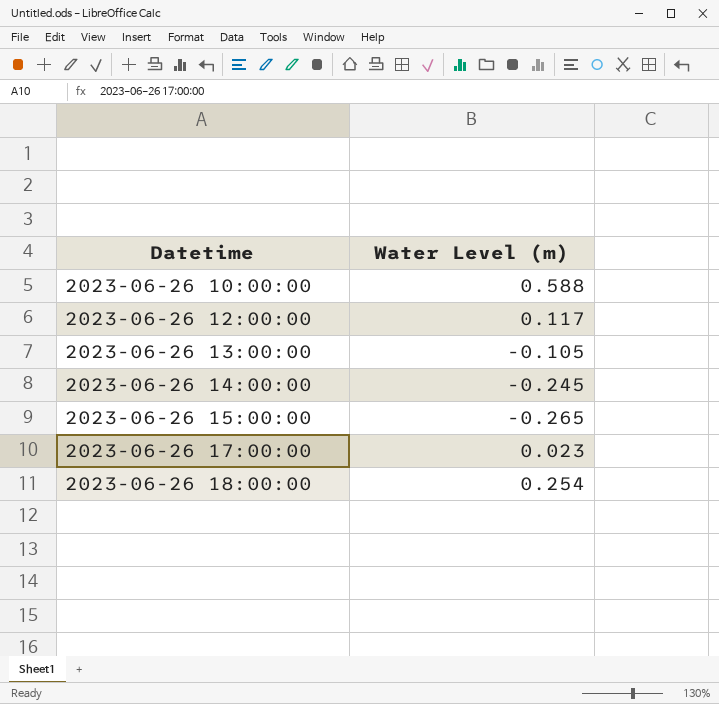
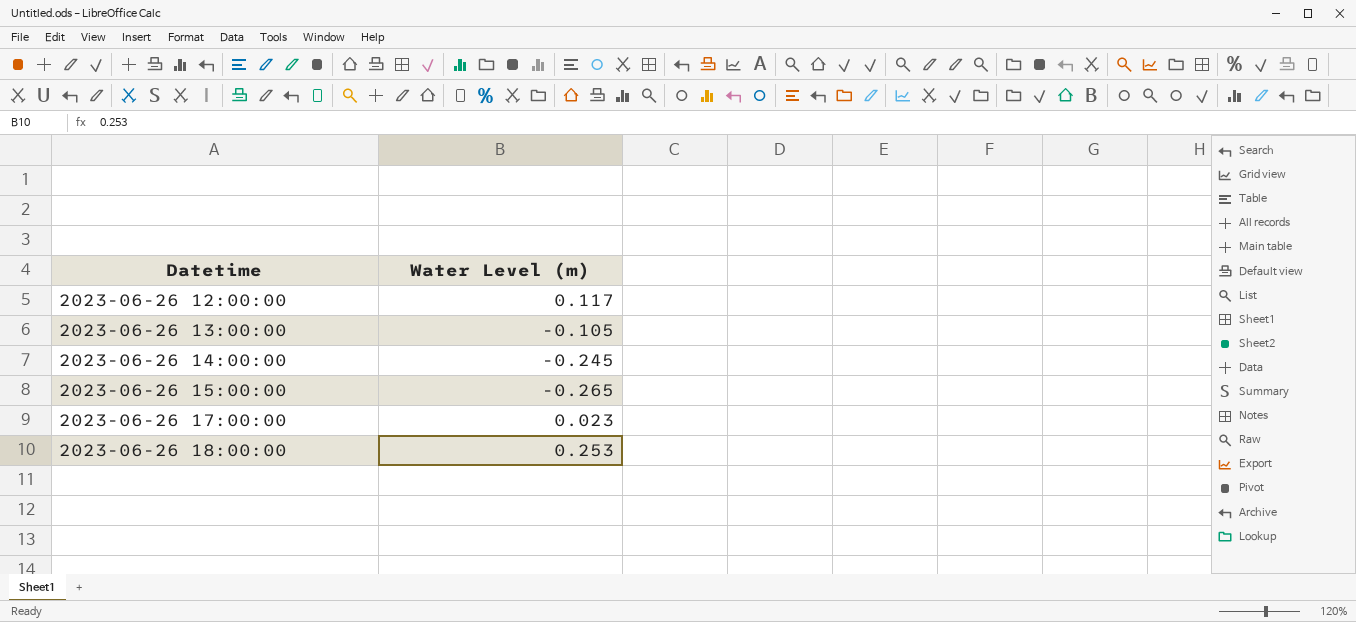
row 2023-06-26 10:00:00: 0.588 -> none
2023-06-26 18:00:00 | Water Level (m): 0.254 -> 0.253

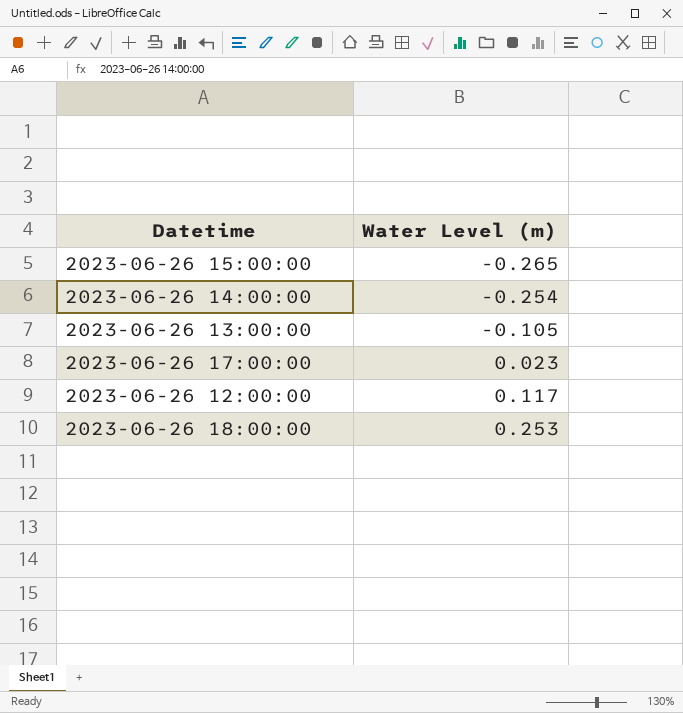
row order: Datetime ascending -> Water Level (m) ascending
2023-06-26 14:00:00 | Water Level (m): -0.245 -> -0.254

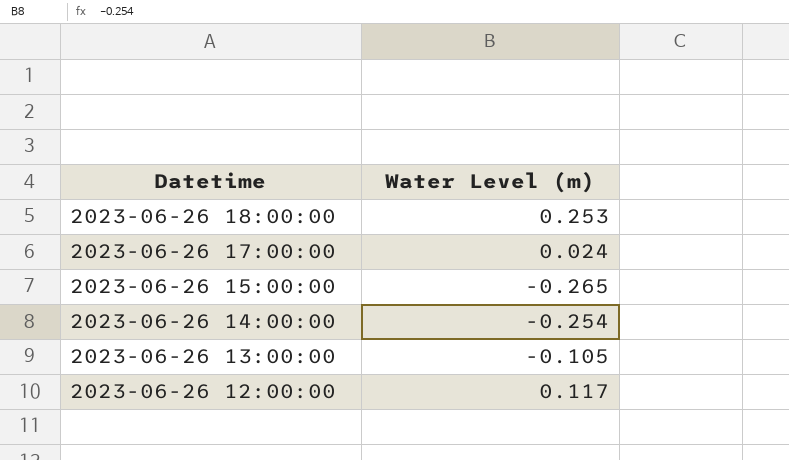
row order: Water Level (m) ascending -> Datetime descending
2023-06-26 17:00:00 | Water Level (m): 0.023 -> 0.024

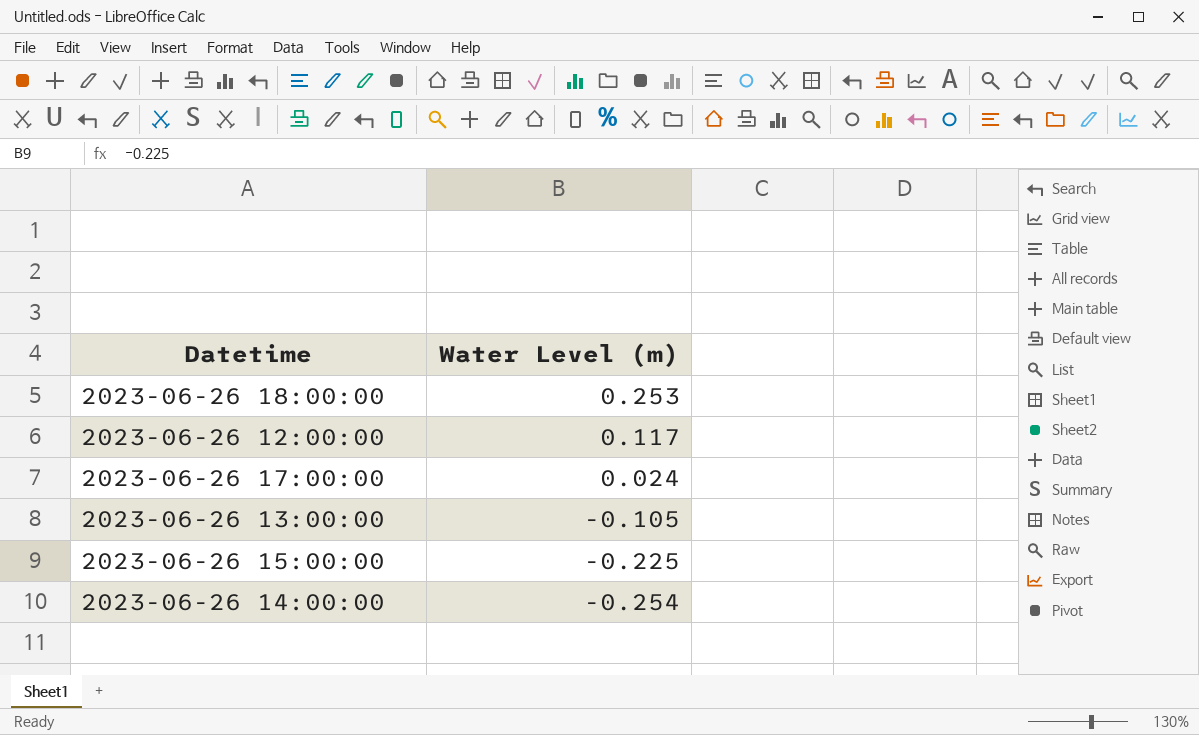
row order: Datetime descending -> Water Level (m) descending
2023-06-26 15:00:00 | Water Level (m): -0.265 -> -0.225

